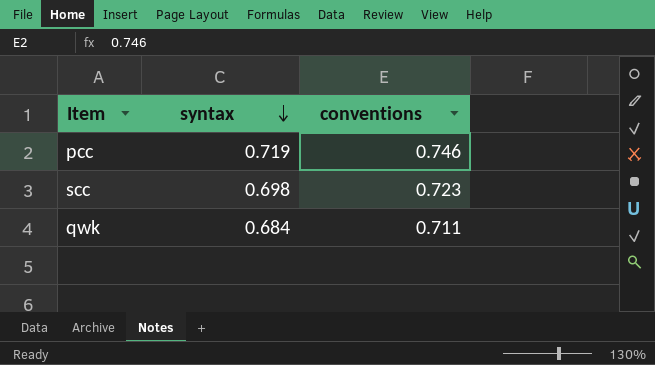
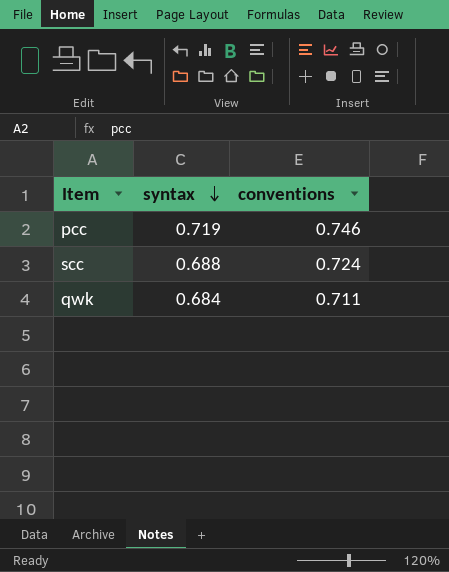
scc | syntax: 0.698 -> 0.688
scc | conventions: 0.723 -> 0.724

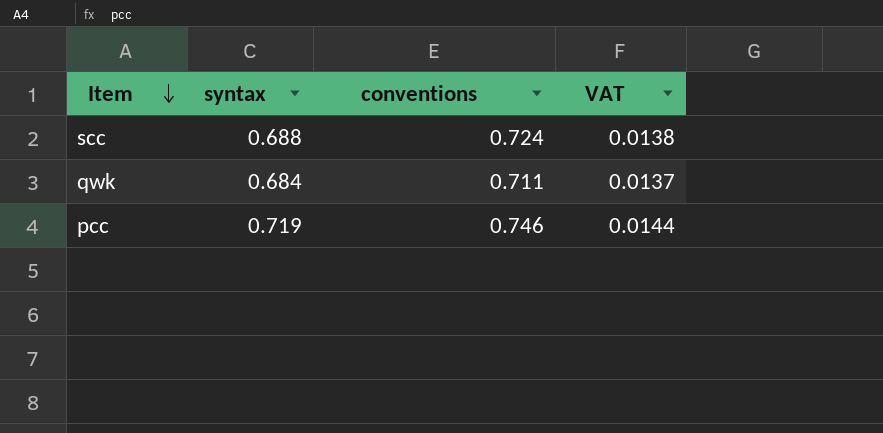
row order: syntax descending -> Item descending
column VAT | formula: none -> [syntax] * 0.02

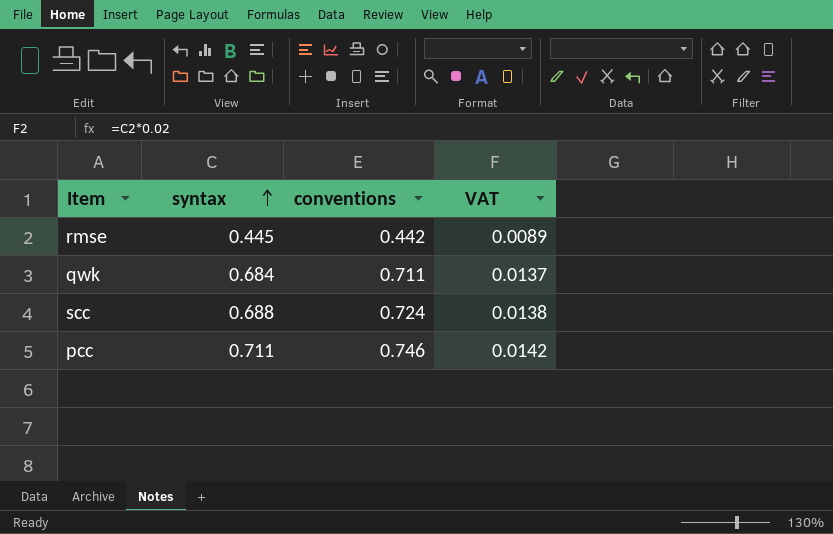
row order: Item descending -> syntax ascending
row rmse: none -> 0.445 | 0.442 | 0.0089
pcc | syntax: 0.719 -> 0.711
pcc | VAT: 0.0144 -> 0.0142

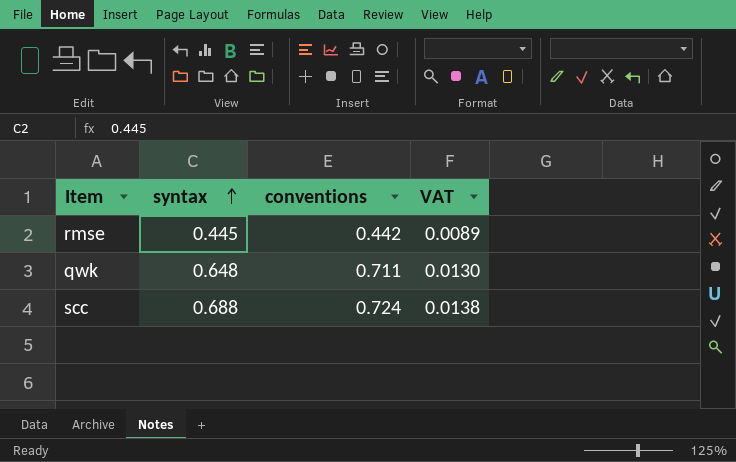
row pcc: 0.711 | 0.746 | 0.0142 -> none
qwk | syntax: 0.684 -> 0.648
qwk | VAT: 0.0137 -> 0.0130

